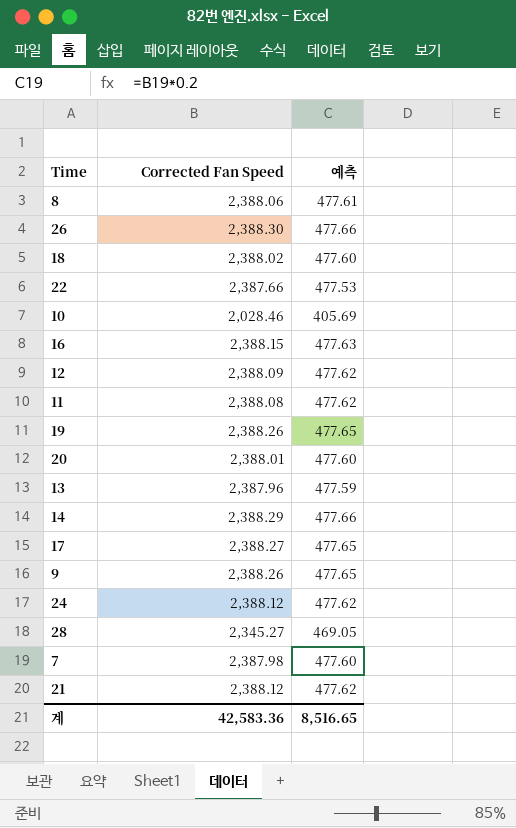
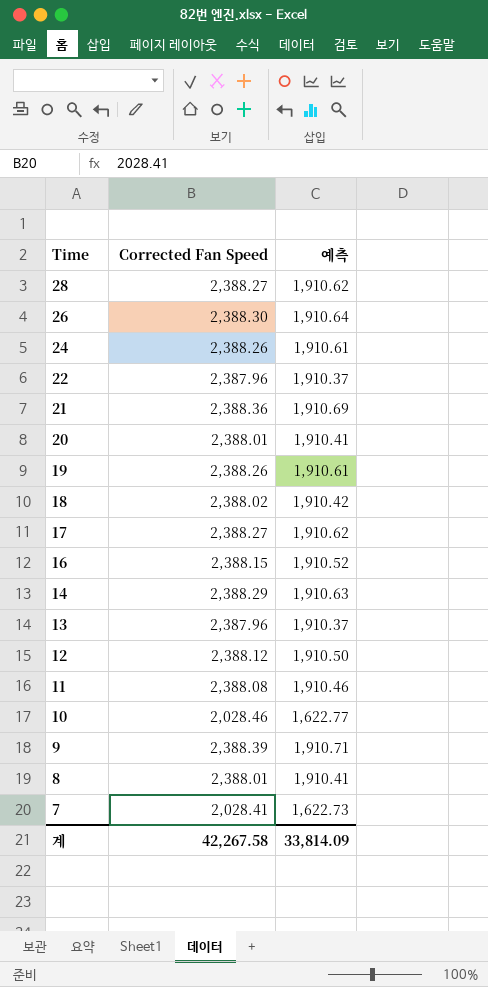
row order: none -> Time descending
column 예측 | formula: [Corrected Fan Speed] * 0.2 -> [Corrected Fan Speed] * 0.8
28 | Corrected Fan Speed: 2,345.27 -> 2,388.27
24 | Corrected Fan Speed: 2,388.12 -> 2,388.26
22 | Corrected Fan Speed: 2,387.66 -> 2,387.96
21 | Corrected Fan Speed: 2,388.12 -> 2,388.36
12 | Corrected Fan Speed: 2,388.09 -> 2,388.12
9 | Corrected Fan Speed: 2,388.26 -> 2,388.39
8 | Corrected Fan Speed: 2,388.06 -> 2,388.01
7 | Corrected Fan Speed: 2,387.98 -> 2,028.41
계 | Corrected Fan Speed: 42,583.36 -> 42,267.58
계 | 예측: 8,516.65 -> 33,814.09

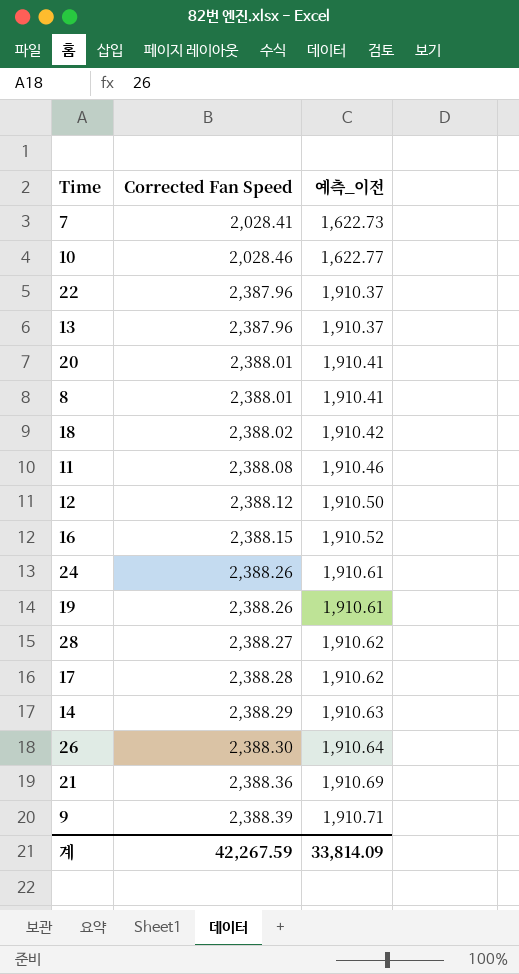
row order: Time descending -> Corrected Fan Speed ascending
column name: 예측 -> 예측_이전
17 | Corrected Fan Speed: 2,388.27 -> 2,388.28
계 | Corrected Fan Speed: 42,267.58 -> 42,267.59

